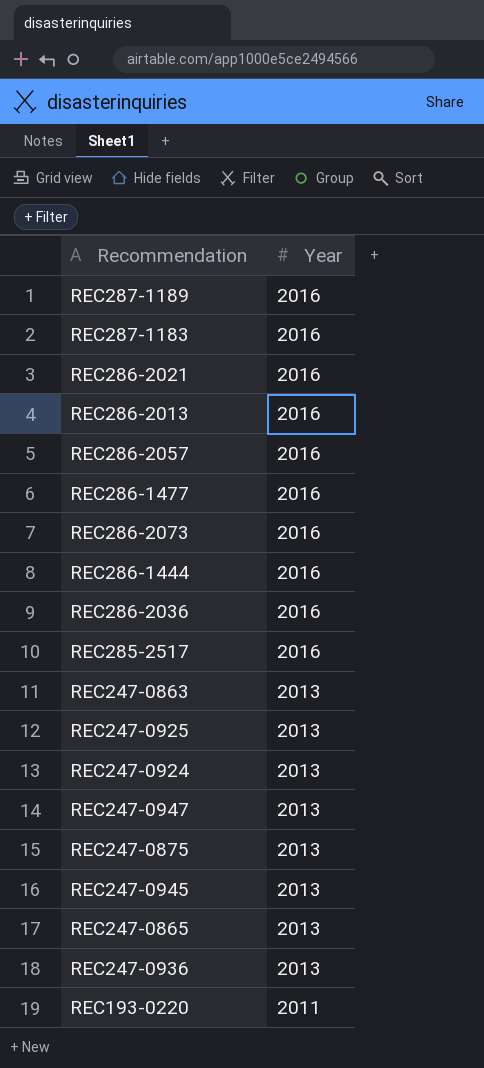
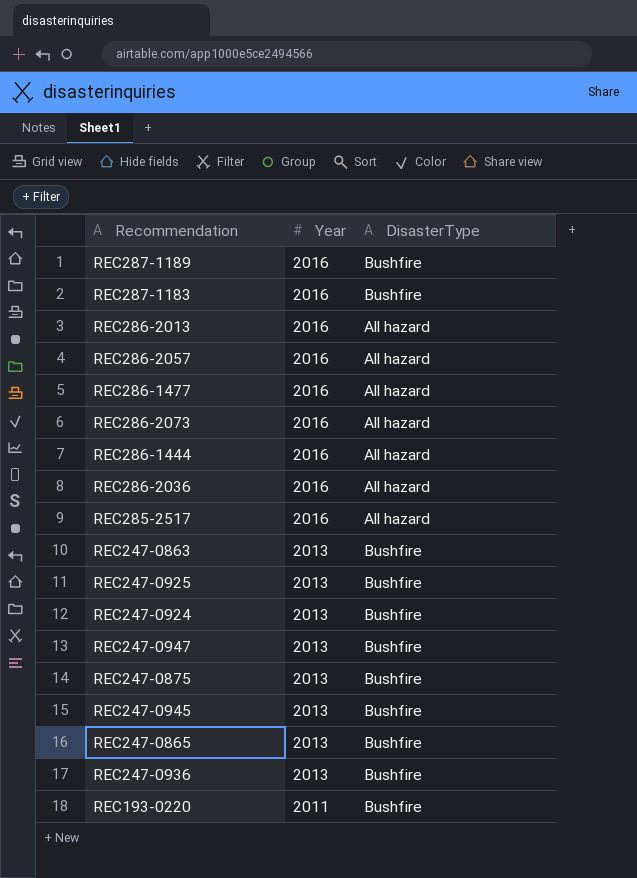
column DisasterType | position: none -> 3
row REC286-2021: 2016 -> none

